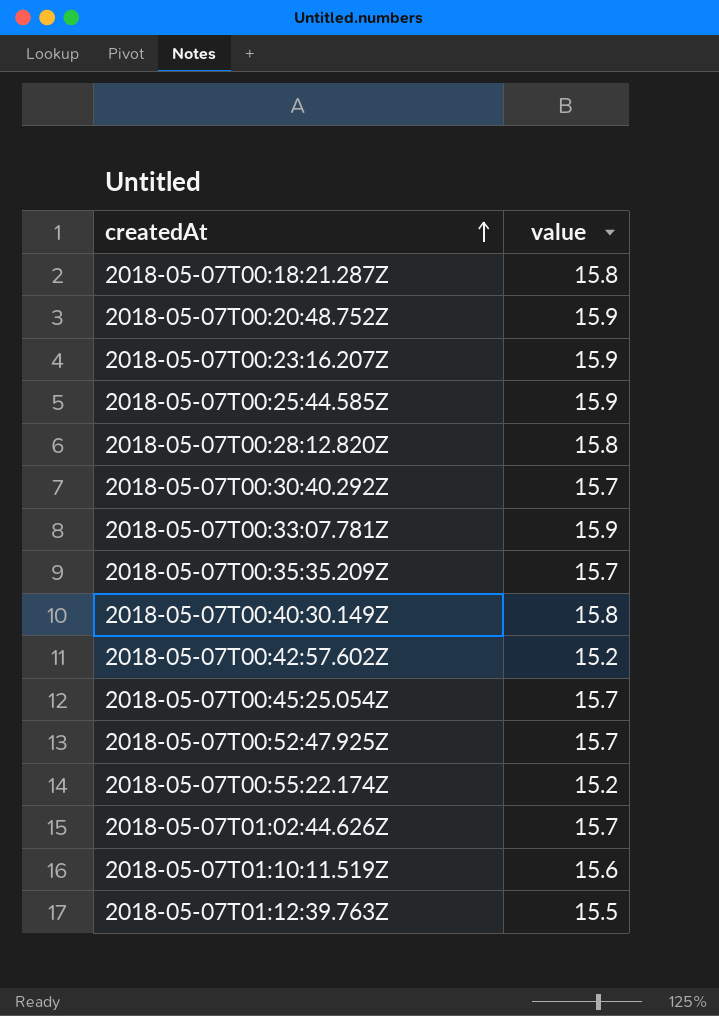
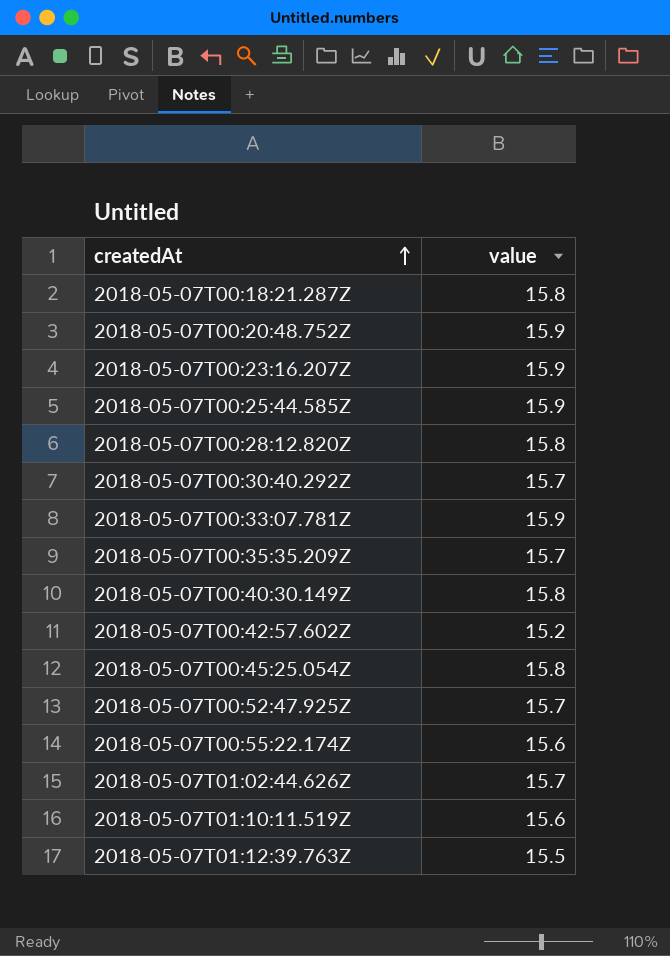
2018-05-07T00:45:25.054Z | value: 15.7 -> 15.8
2018-05-07T00:55:22.174Z | value: 15.2 -> 15.6

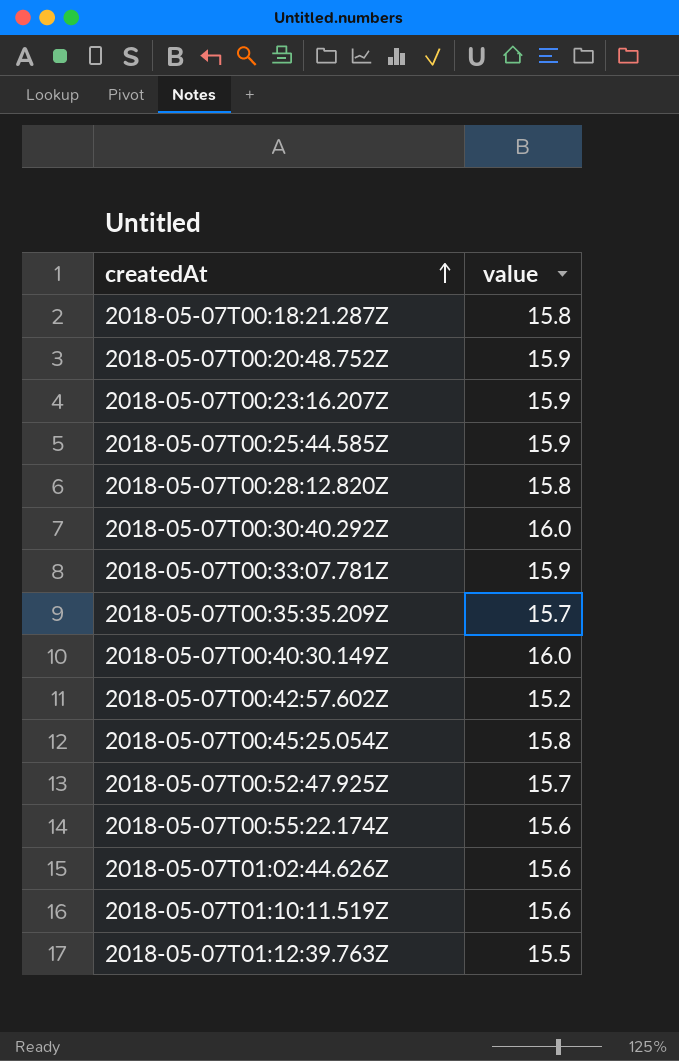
2018-05-07T00:30:40.292Z | value: 15.7 -> 16.0
2018-05-07T00:40:30.149Z | value: 15.8 -> 16.0
2018-05-07T01:02:44.626Z | value: 15.7 -> 15.6

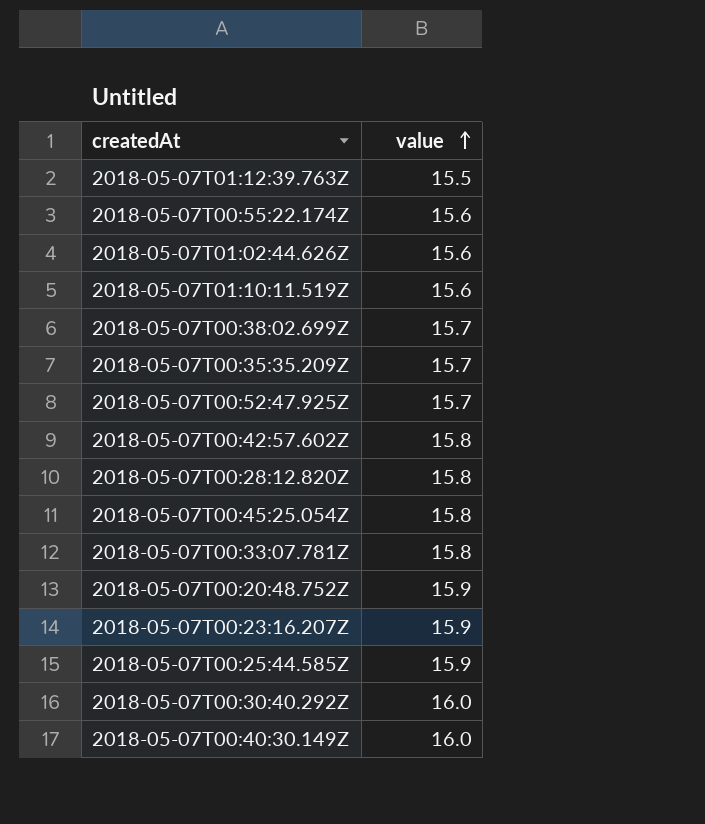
row order: createdAt ascending -> value ascending
row 2018-05-07T00:18:21.287Z: 15.8 -> none
row 2018-05-07T00:38:02.699Z: none -> 15.7
2018-05-07T00:42:57.602Z | value: 15.2 -> 15.8
2018-05-07T00:33:07.781Z | value: 15.9 -> 15.8

